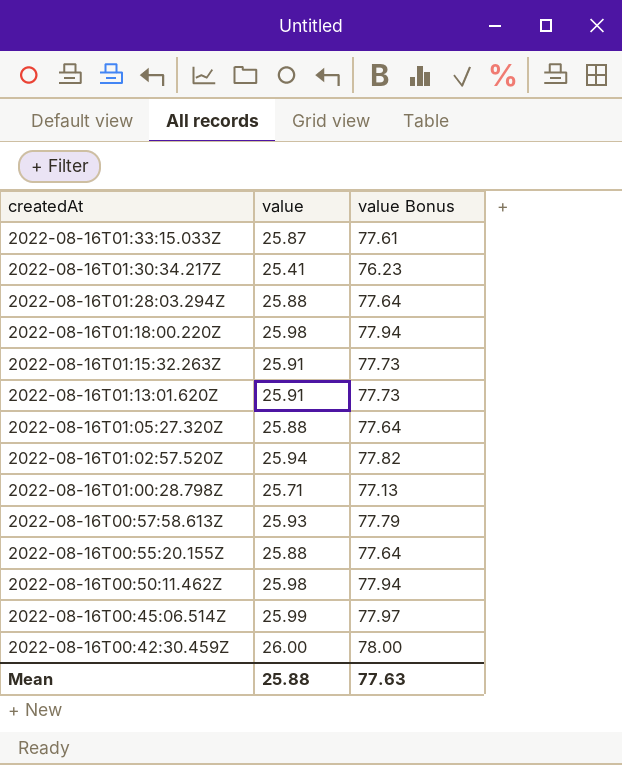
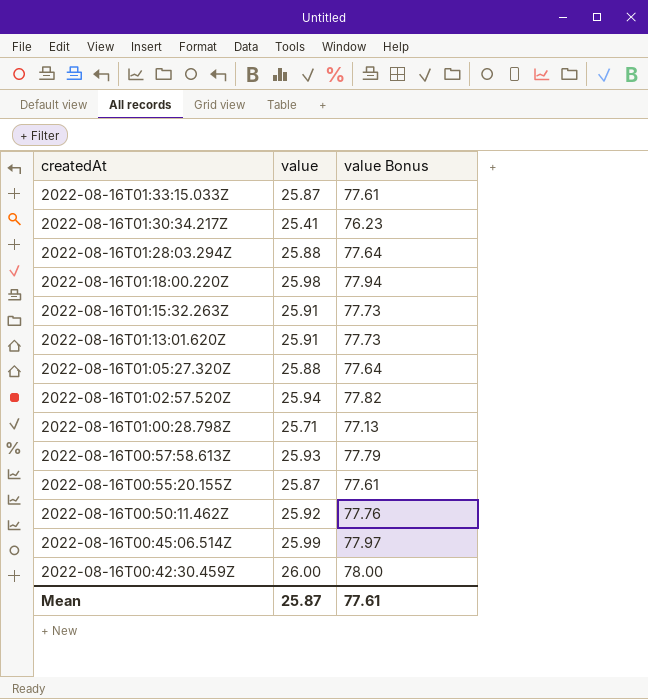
2022-08-16T00:55:20.155Z | value: 25.88 -> 25.87
2022-08-16T00:55:20.155Z | value Bonus: 77.64 -> 77.61
2022-08-16T00:50:11.462Z | value: 25.98 -> 25.92
2022-08-16T00:50:11.462Z | value Bonus: 77.94 -> 77.76
Mean | value: 25.88 -> 25.87
Mean | value Bonus: 77.63 -> 77.61

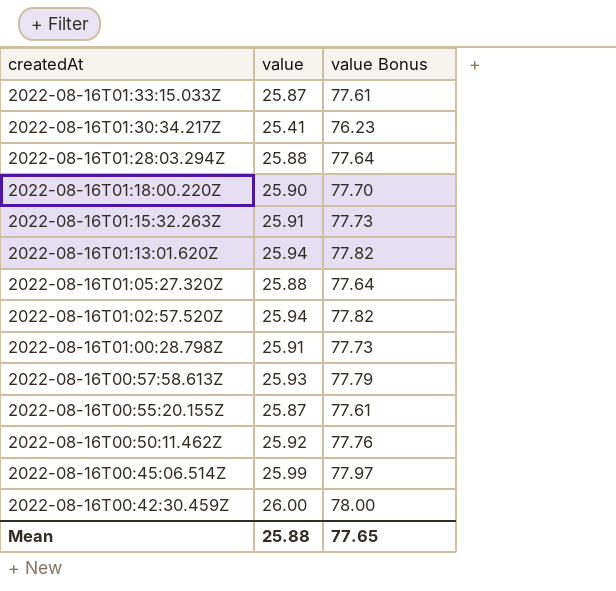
2022-08-16T01:18:00.220Z | value: 25.98 -> 25.90
2022-08-16T01:18:00.220Z | value Bonus: 77.94 -> 77.70
2022-08-16T01:13:01.620Z | value: 25.91 -> 25.94
2022-08-16T01:13:01.620Z | value Bonus: 77.73 -> 77.82
2022-08-16T01:00:28.798Z | value: 25.71 -> 25.91
2022-08-16T01:00:28.798Z | value Bonus: 77.13 -> 77.73
Mean | value: 25.87 -> 25.88
Mean | value Bonus: 77.61 -> 77.65

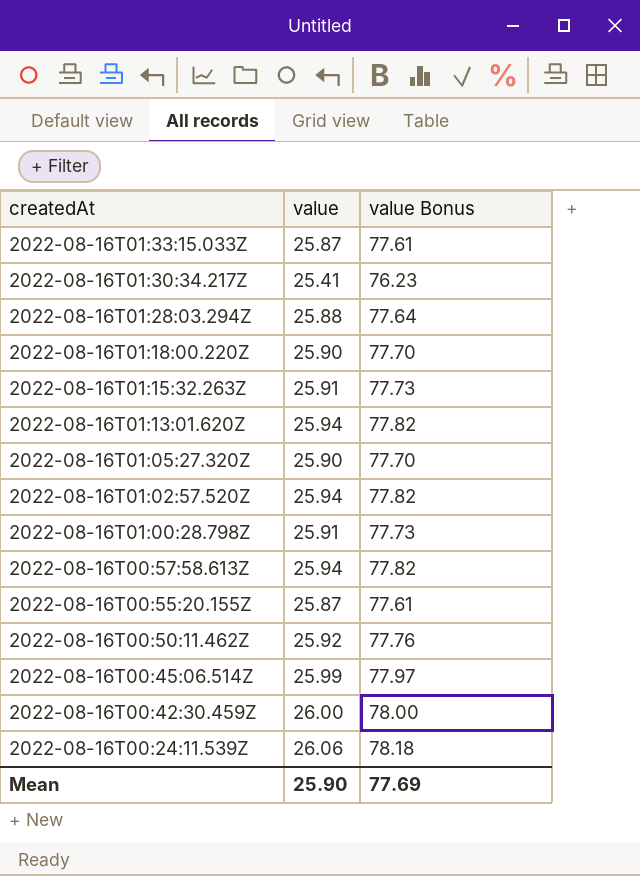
2022-08-16T01:05:27.320Z | value: 25.88 -> 25.90
2022-08-16T01:05:27.320Z | value Bonus: 77.64 -> 77.70
2022-08-16T00:57:58.613Z | value: 25.93 -> 25.94
2022-08-16T00:57:58.613Z | value Bonus: 77.79 -> 77.82
row 2022-08-16T00:24:11.539Z: none -> 26.06 | 78.18
Mean | value: 25.88 -> 25.90
Mean | value Bonus: 77.65 -> 77.69

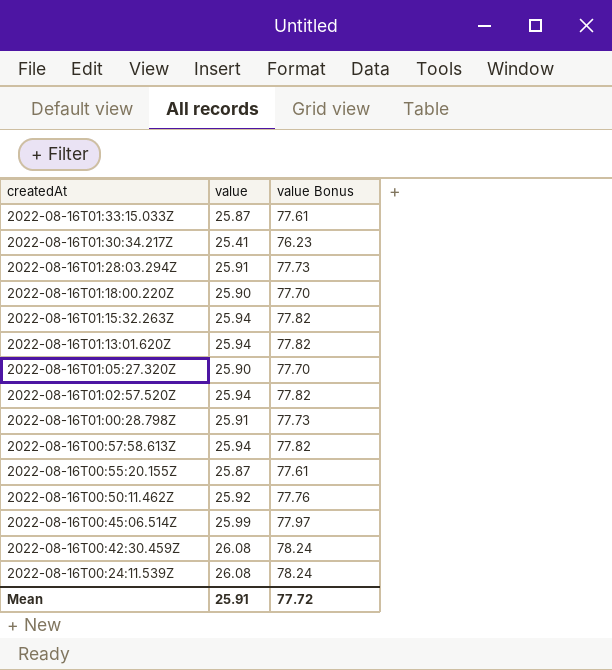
2022-08-16T01:28:03.294Z | value: 25.88 -> 25.91
2022-08-16T01:28:03.294Z | value Bonus: 77.64 -> 77.73
2022-08-16T01:15:32.263Z | value: 25.91 -> 25.94
2022-08-16T01:15:32.263Z | value Bonus: 77.73 -> 77.82
2022-08-16T00:42:30.459Z | value: 26.00 -> 26.08
2022-08-16T00:42:30.459Z | value Bonus: 78.00 -> 78.24
2022-08-16T00:24:11.539Z | value: 26.06 -> 26.08
2022-08-16T00:24:11.539Z | value Bonus: 78.18 -> 78.24
Mean | value: 25.90 -> 25.91
Mean | value Bonus: 77.69 -> 77.72

